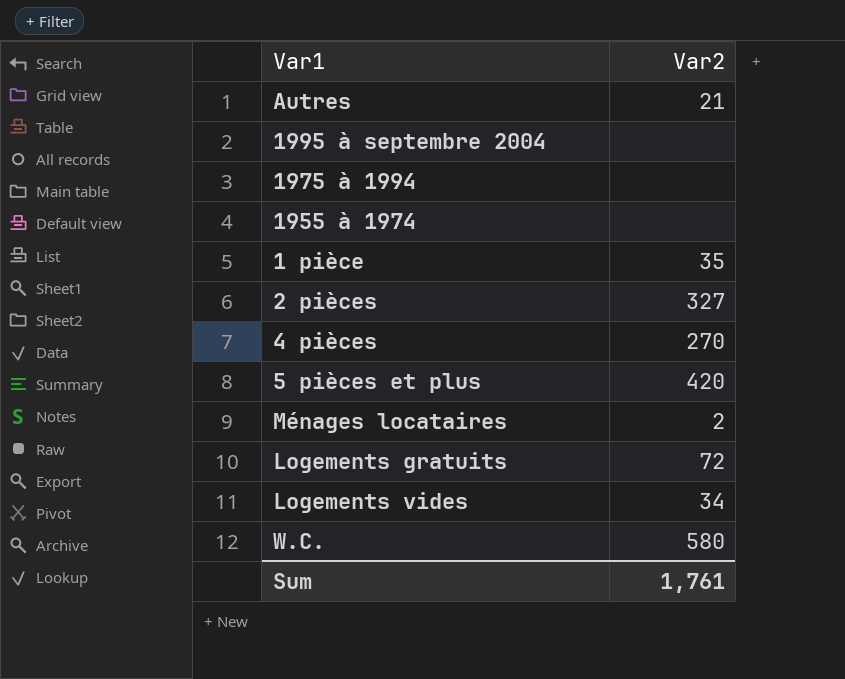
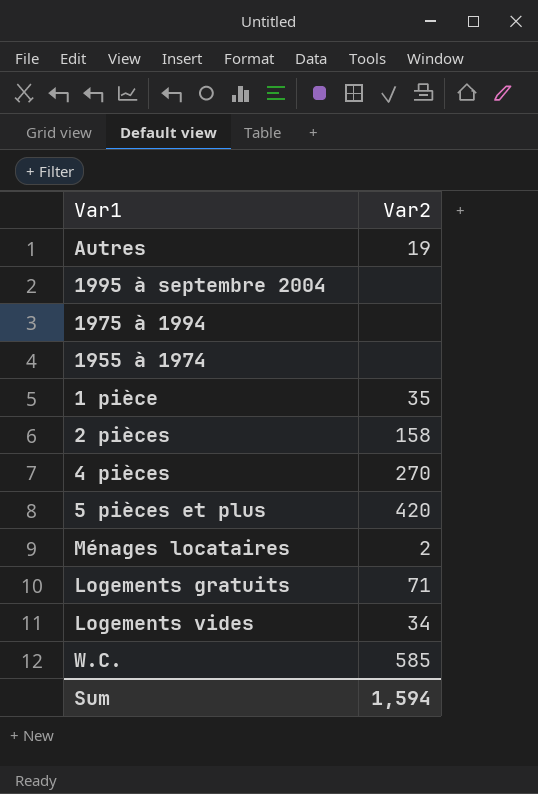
Autres | Var2: 21 -> 19
2 pièces | Var2: 327 -> 158
Logements gratuits | Var2: 72 -> 71
W.C. | Var2: 580 -> 585
Sum | Var2: 1,761 -> 1,594

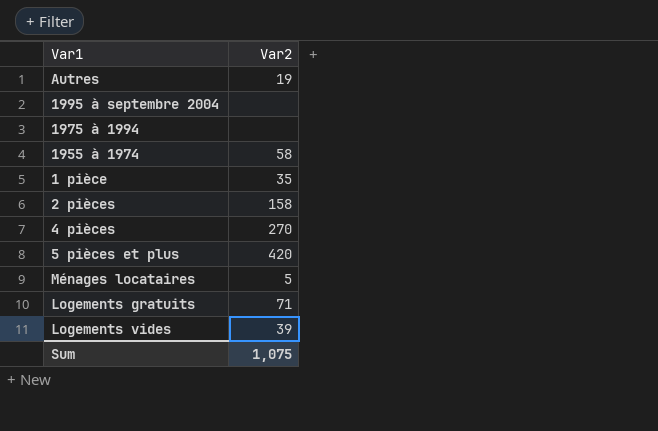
row W.C.: 585 -> none
1955 à 1974 | Var2: none -> 58
Ménages locataires | Var2: 2 -> 5
Logements vides | Var2: 34 -> 39
Sum | Var2: 1,594 -> 1,075

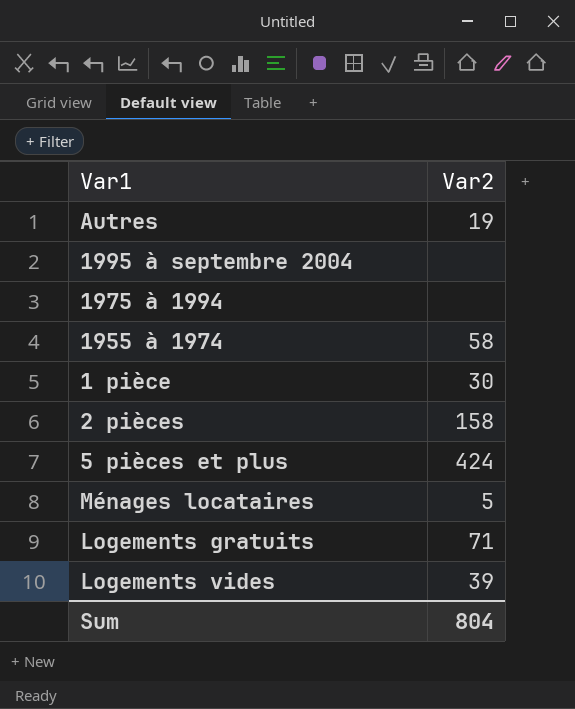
row 4 pièces: 270 -> none
1 pièce | Var2: 35 -> 30
5 pièces et plus | Var2: 420 -> 424
Sum | Var2: 1,075 -> 804

